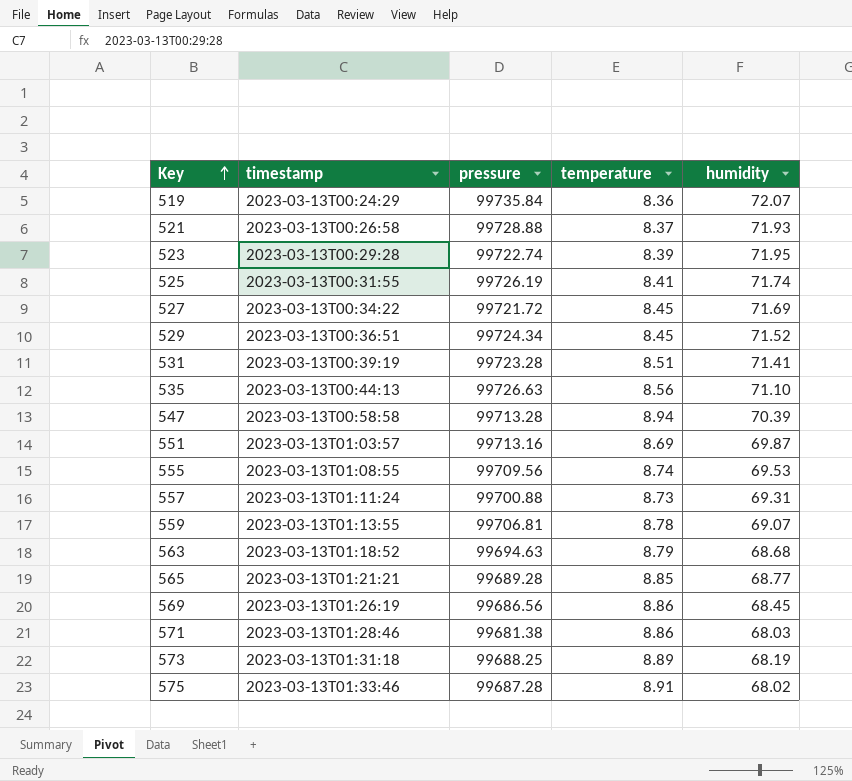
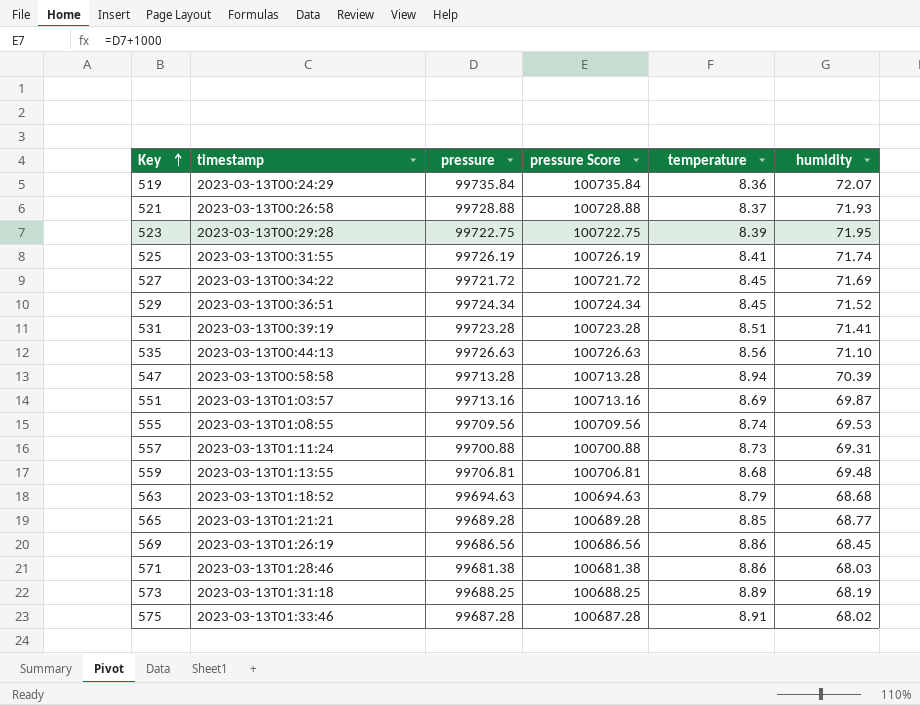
column pressure Score | formula: none -> [pressure] + 1000
523 | pressure: 99722.74 -> 99722.75
559 | temperature: 8.78 -> 8.68
559 | humidity: 69.07 -> 69.48

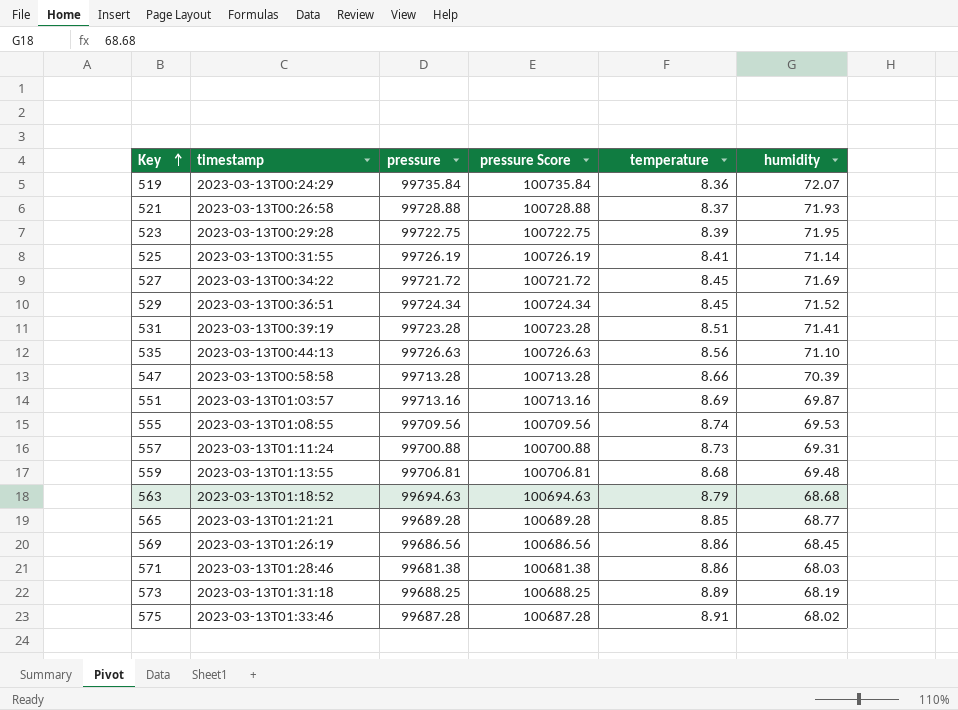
525 | humidity: 71.74 -> 71.14
547 | temperature: 8.94 -> 8.66

